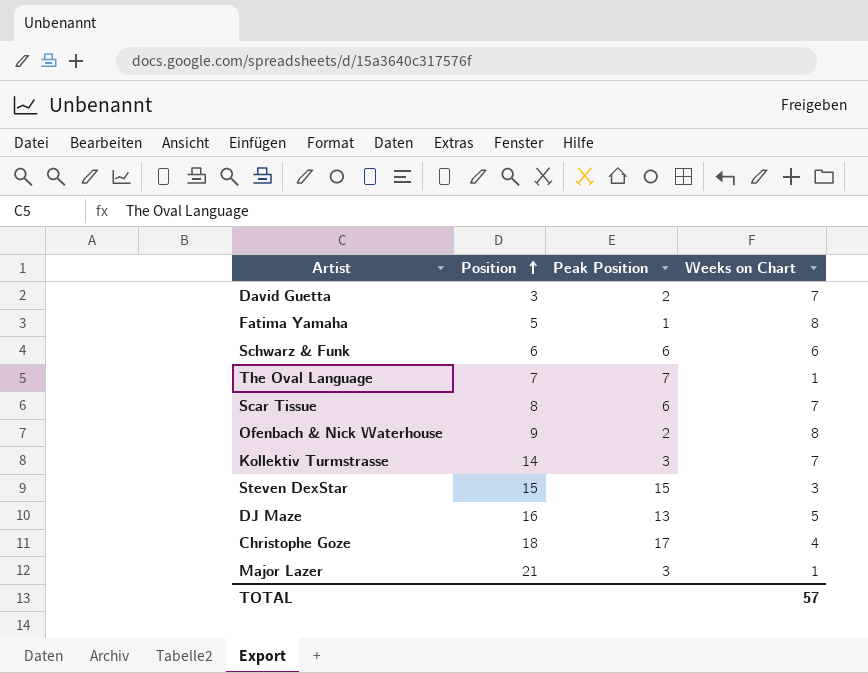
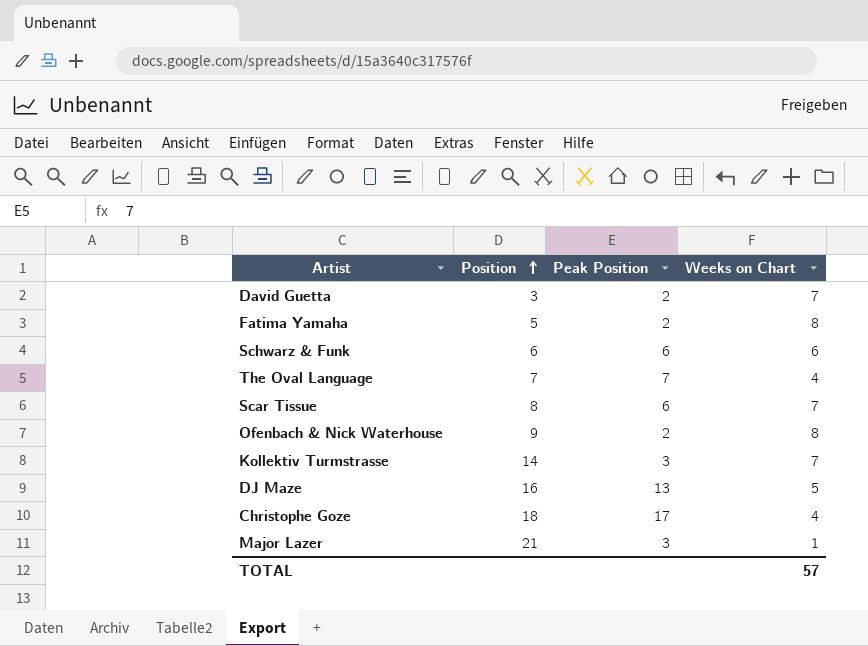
row Steven DexStar: 15 | 15 | 3 -> none
Fatima Yamaha | Peak Position: 1 -> 2
The Oval Language | Weeks on Chart: 1 -> 4

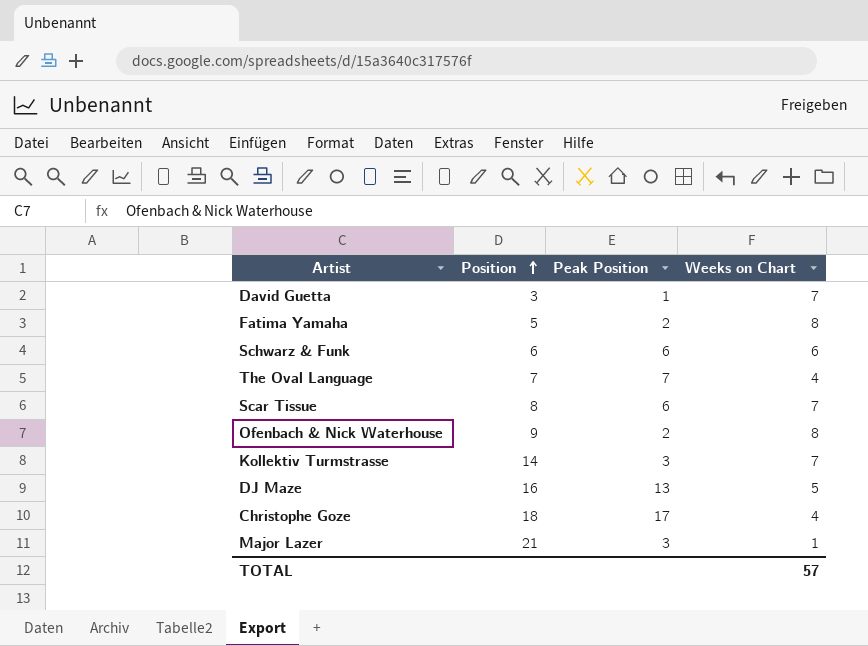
David Guetta | Peak Position: 2 -> 1

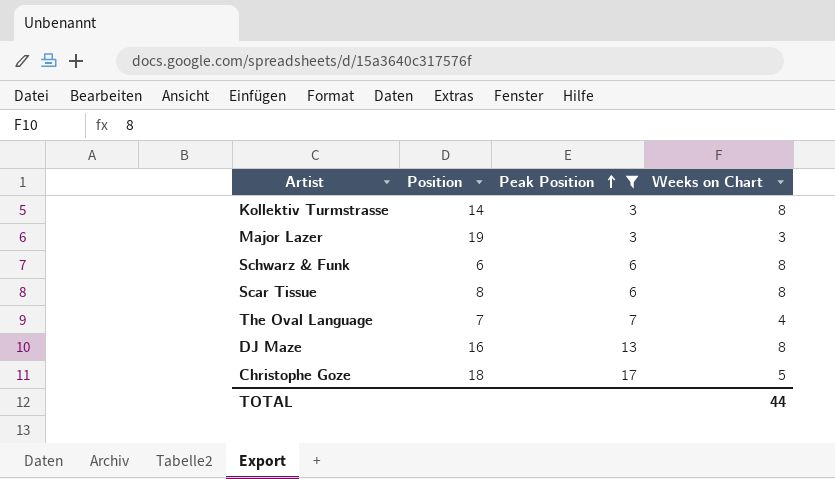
filter: none -> Peak Position >= 3
row order: Position ascending -> Peak Position ascending
Kollektiv Turmstrasse | Weeks on Chart: 7 -> 8
Major Lazer | Position: 21 -> 19
Major Lazer | Weeks on Chart: 1 -> 3
Schwarz & Funk | Weeks on Chart: 6 -> 8
Scar Tissue | Weeks on Chart: 7 -> 8
DJ Maze | Weeks on Chart: 5 -> 8
Christophe Goze | Weeks on Chart: 4 -> 5
TOTAL | Weeks on Chart: 57 -> 44

